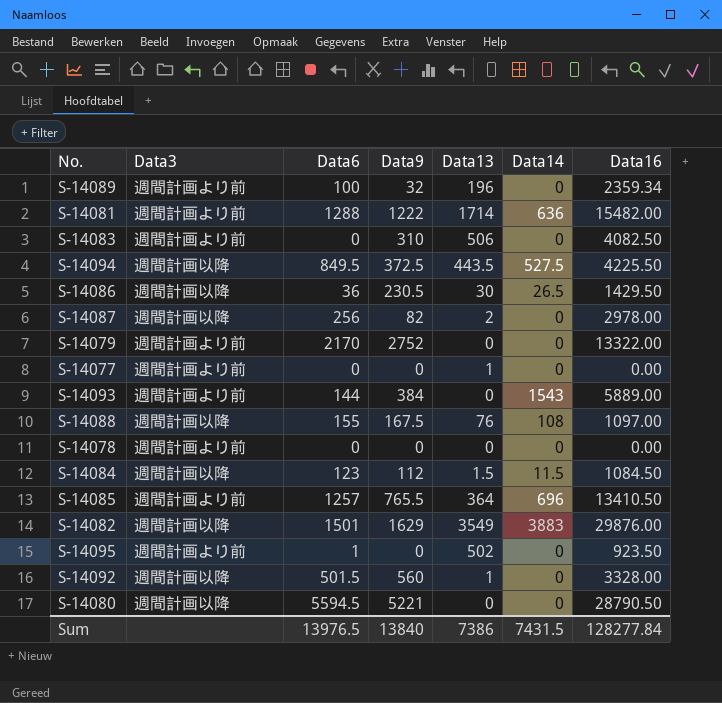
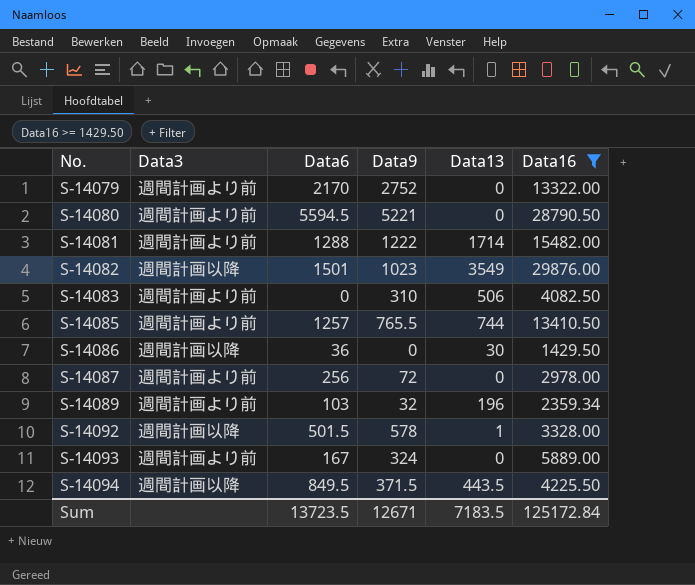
filter: none -> Data16 >= 1429.50
row order: none -> No. ascending
column Data14 | position: 6 -> none
S-14080 | Data3: 週間計画以降 -> 週間計画より前
S-14082 | Data9: 1629 -> 1023
S-14085 | Data13: 364 -> 744
S-14086 | Data9: 230.5 -> 0
S-14087 | Data3: 週間計画以降 -> 週間計画より前
S-14087 | Data9: 82 -> 72
S-14087 | Data13: 2 -> 0
S-14089 | Data6: 100 -> 103
S-14092 | Data9: 560 -> 578
S-14093 | Data6: 144 -> 167
S-14093 | Data9: 384 -> 324
S-14094 | Data9: 372.5 -> 371.5
Sum | Data6: 13976.5 -> 13723.5
Sum | Data9: 13840 -> 12671
Sum | Data13: 7386 -> 7183.5
Sum | Data16: 128277.84 -> 125172.84

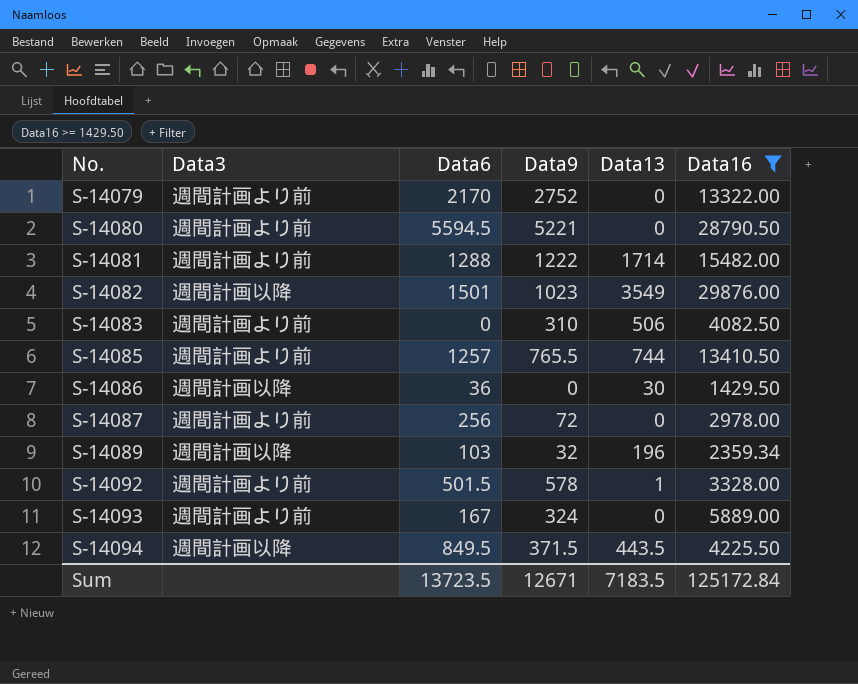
S-14089 | Data3: 週間計画より前 -> 週間計画以降
S-14092 | Data3: 週間計画以降 -> 週間計画より前

